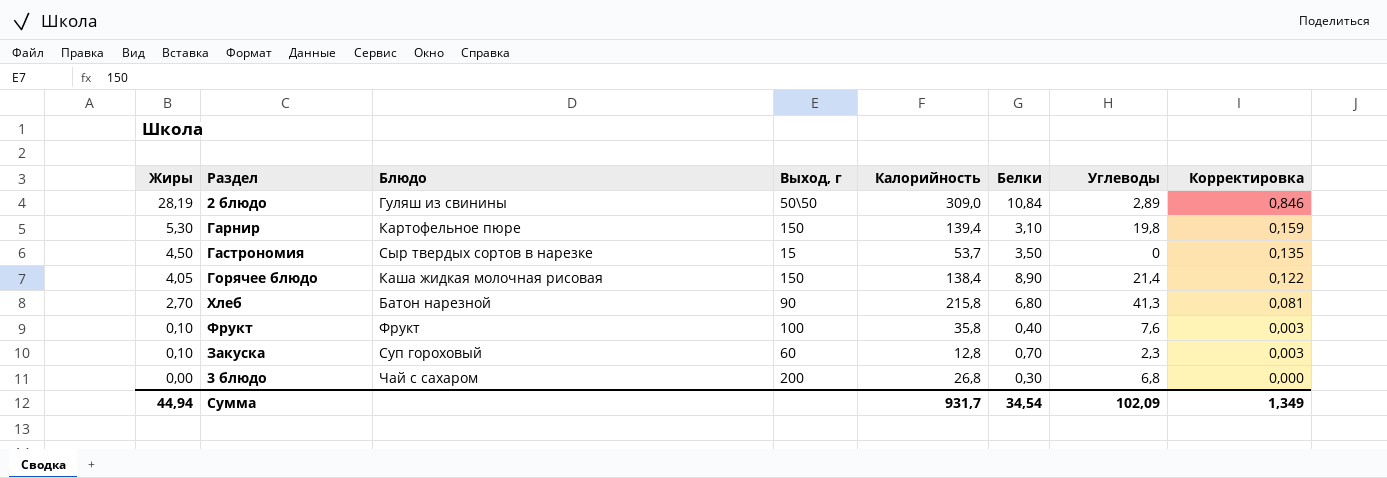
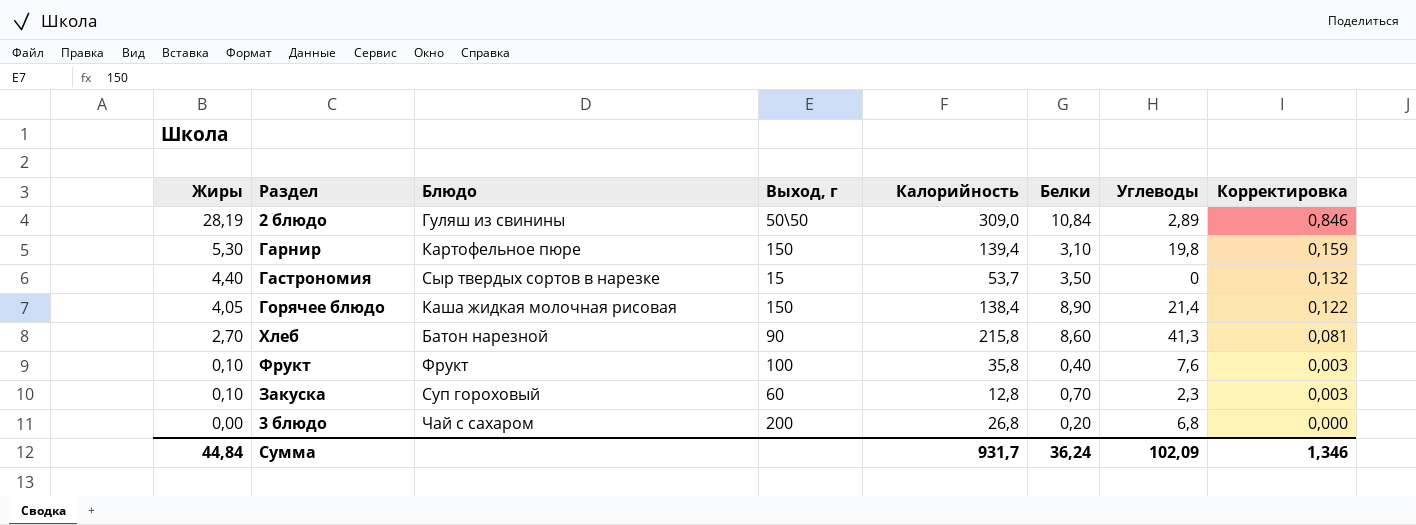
Гастрономия | Жиры: 4,50 -> 4,40
Гастрономия | Корректировка: 0,135 -> 0,132
Хлеб | Белки: 6,80 -> 8,60
3 блюдо | Белки: 0,30 -> 0,20
Сумма | Жиры: 44,94 -> 44,84
Сумма | Белки: 34,54 -> 36,24
Сумма | Корректировка: 1,349 -> 1,346

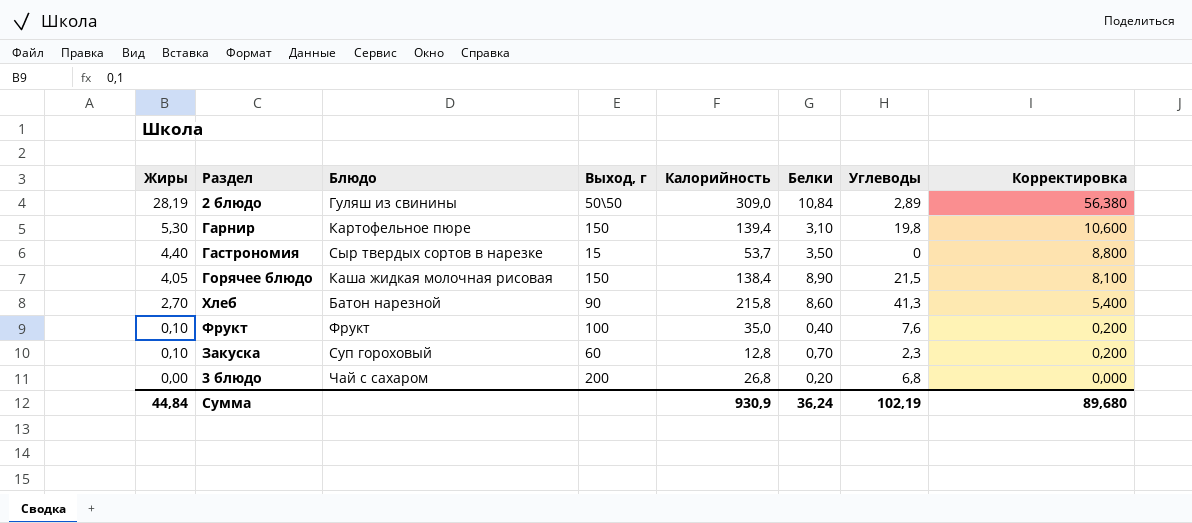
column Корректировка | formula: [Жиры] * 0,03 -> [Жиры] * 2
Горячее блюдо | Углеводы: 21,4 -> 21,5
Фрукт | Калорийность: 35,8 -> 35,0
Сумма | Калорийность: 931,7 -> 930,9
Сумма | Углеводы: 102,09 -> 102,19
Сумма | Корректировка: 1,346 -> 89,680

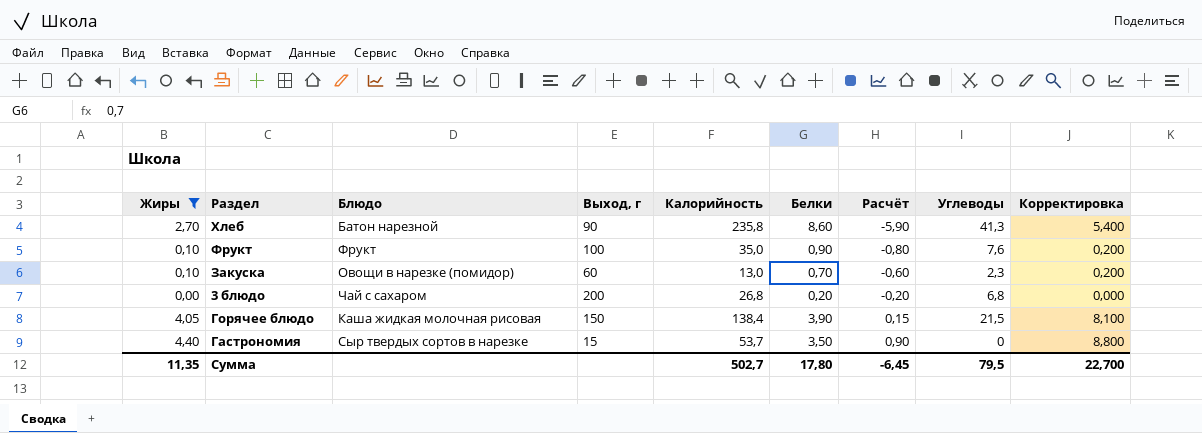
filter: none -> Жиры <= 4,40
row order: Жиры descending -> Расчёт ascending
column Расчёт | formula: none -> [Жиры] - [Белки]
Хлеб | Калорийность: 215,8 -> 235,8
Фрукт | Белки: 0,40 -> 0,90
Закуска | Блюдо: Суп гороховый -> Овощи в нарезке (помидор)
Закуска | Калорийность: 12,8 -> 13,0
Горячее блюдо | Белки: 8,90 -> 3,90
Сумма | Жиры: 44,84 -> 11,35
Сумма | Калорийность: 930,9 -> 502,7
Сумма | Белки: 36,24 -> 17,80
Сумма | Углеводы: 102,19 -> 79,5
Сумма | Корректировка: 89,680 -> 22,700

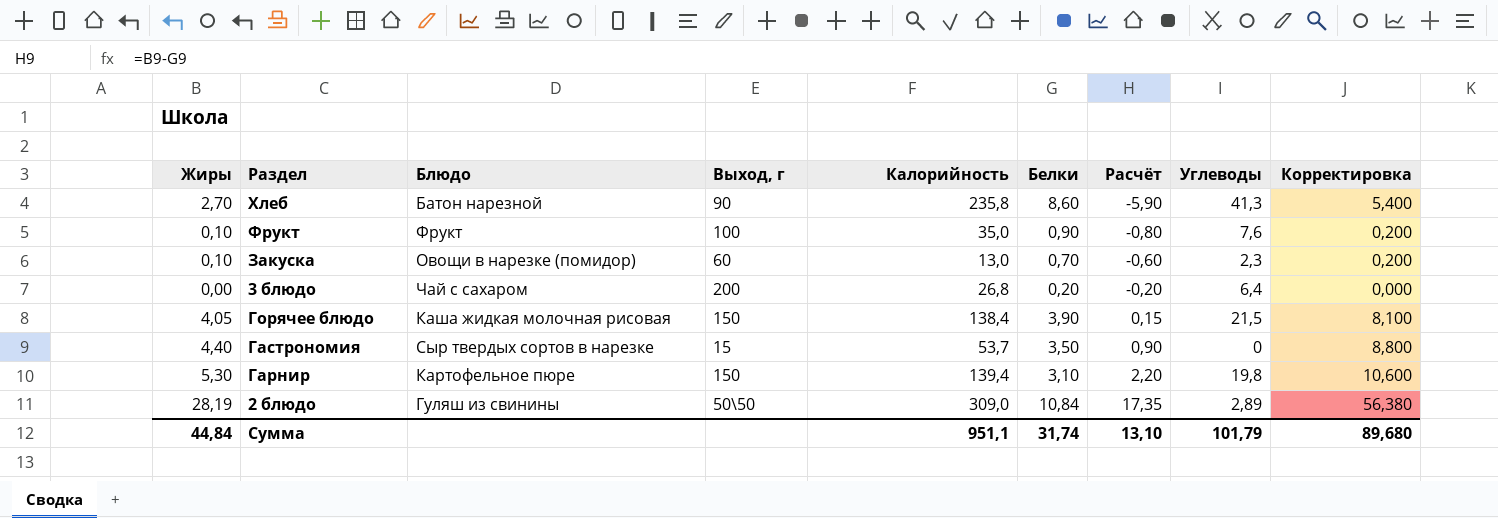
filter: Жиры <= 4,40 -> none
3 блюдо | Углеводы: 6,8 -> 6,4
Сумма | Жиры: 11,35 -> 44,84
Сумма | Калорийность: 502,7 -> 951,1
Сумма | Белки: 17,80 -> 31,74
Сумма | Расчёт: -6,45 -> 13,10
Сумма | Углеводы: 79,5 -> 101,79
Сумма | Корректировка: 22,700 -> 89,680

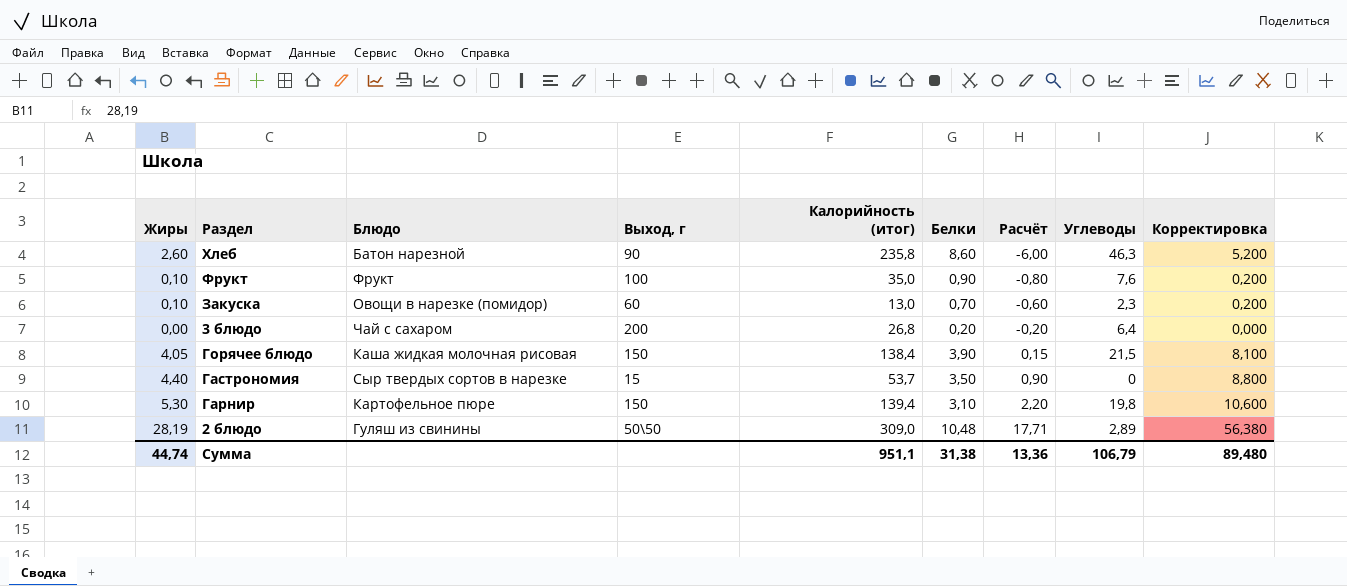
column name: Калорийность -> Калорийность (итог)
Хлеб | Жиры: 2,70 -> 2,60
Хлеб | Расчёт: -5,90 -> -6,00
Хлеб | Углеводы: 41,3 -> 46,3
Хлеб | Корректировка: 5,400 -> 5,200
2 блюдо | Белки: 10,84 -> 10,48
2 блюдо | Расчёт: 17,35 -> 17,71
Сумма | Жиры: 44,84 -> 44,74
Сумма | Белки: 31,74 -> 31,38
Сумма | Расчёт: 13,10 -> 13,36
Сумма | Углеводы: 101,79 -> 106,79
Сумма | Корректировка: 89,680 -> 89,480

